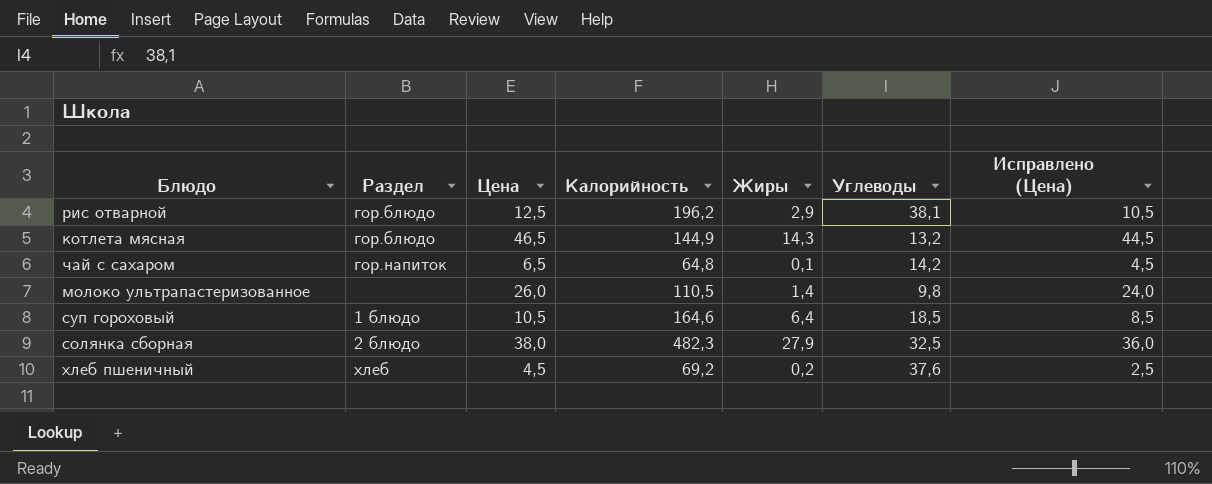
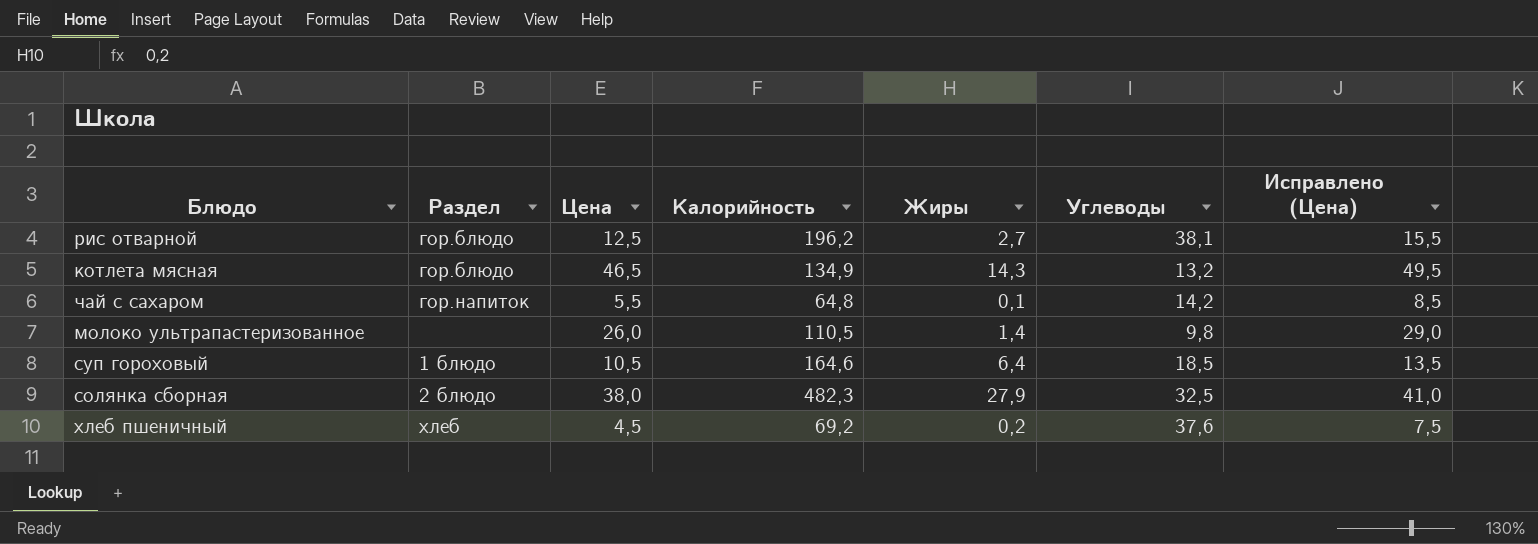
column Исправлено (Цена) | formula: [Цена] - 2 -> [Цена] + 3
рис отварной | Жиры: 2,9 -> 2,7
котлета мясная | Калорийность: 144,9 -> 134,9
чай с сахаром | Цена: 6,5 -> 5,5

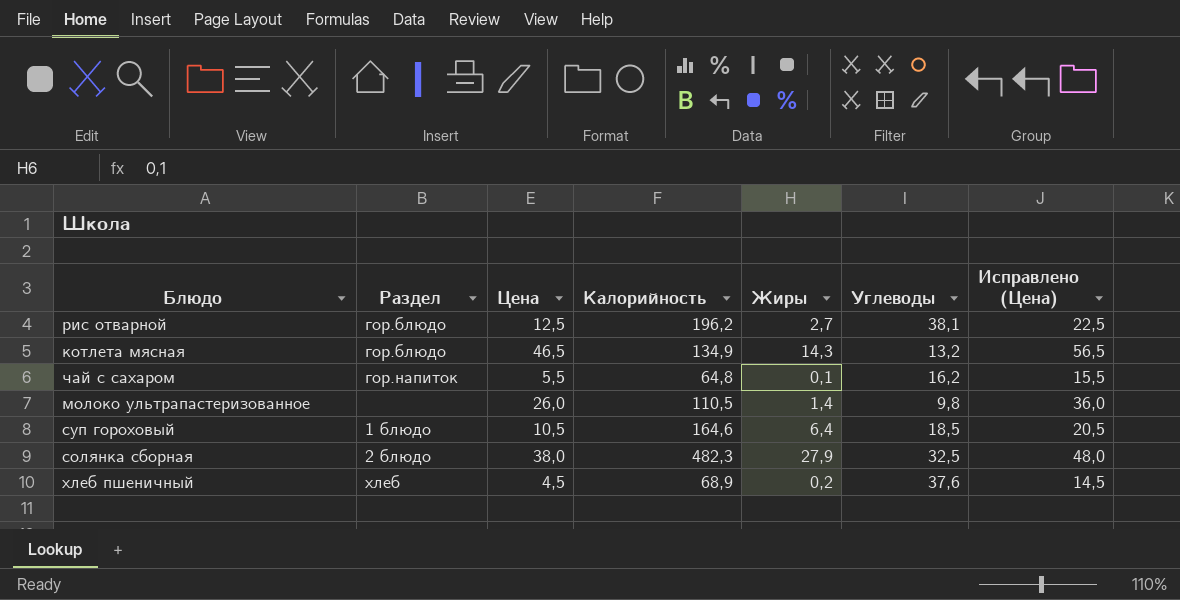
column Исправлено (Цена) | formula: [Цена] + 3 -> [Цена] + 10
чай с сахаром | Углеводы: 14,2 -> 16,2
хлеб пшеничный | Калорийность: 69,2 -> 68,9

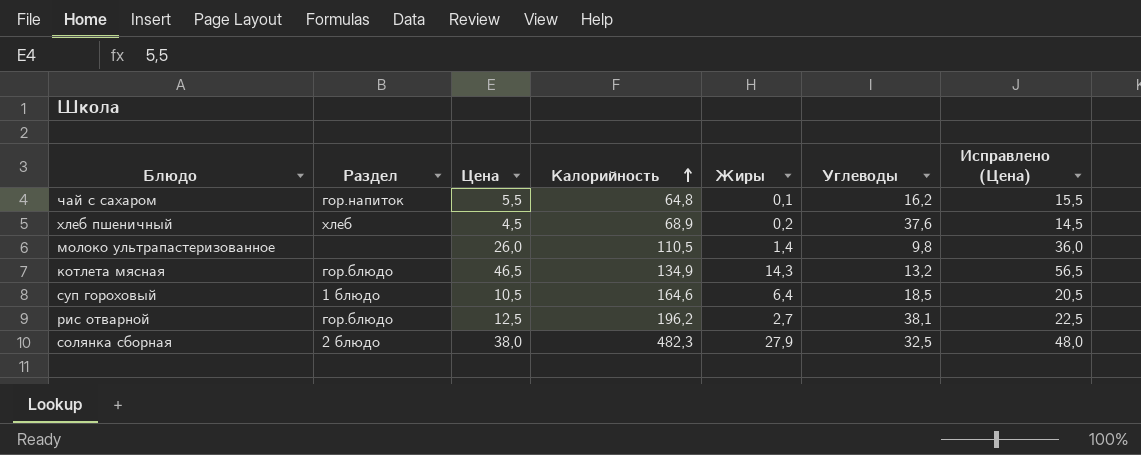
row order: none -> Калорийность ascending

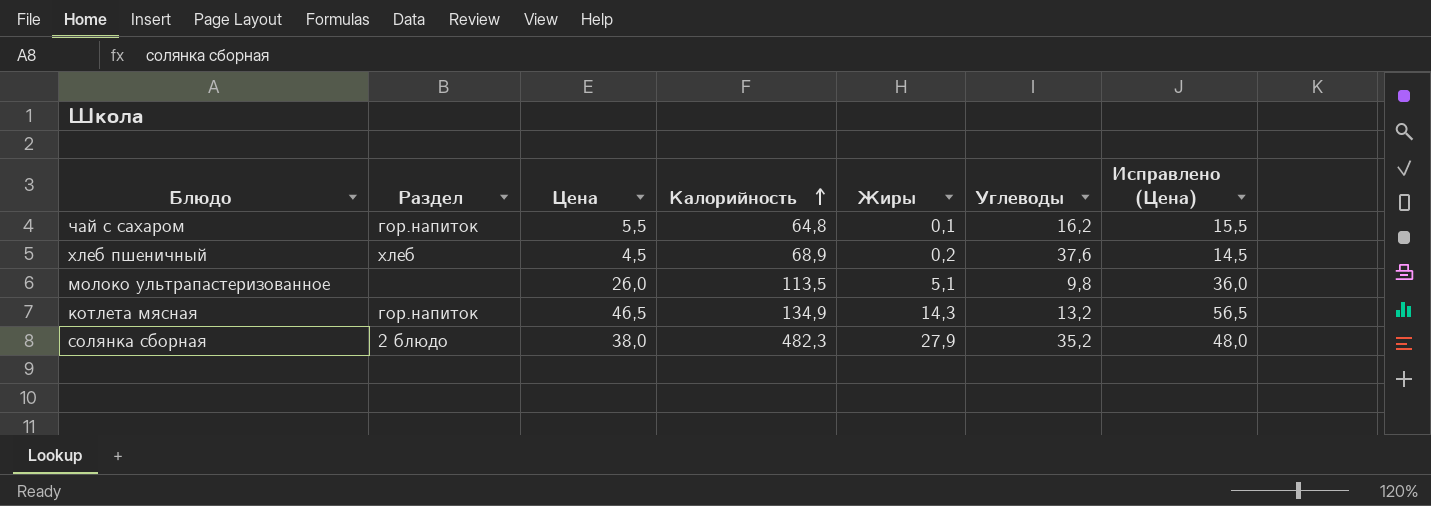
row суп гороховый: 1 блюдо | 10,5 | 164,6 | 6,4 | 18,5 | 20,5 -> none
row рис отварной: гор.блюдо | 12,5 | 196,2 | 2,7 | 38,1 | 22,5 -> none
молоко ультрапастеризованное | Калорийность: 110,5 -> 113,5
молоко ультрапастеризованное | Жиры: 1,4 -> 5,1
котлета мясная | Раздел: гор.блюдо -> гор.напиток
солянка сборная | Углеводы: 32,5 -> 35,2

